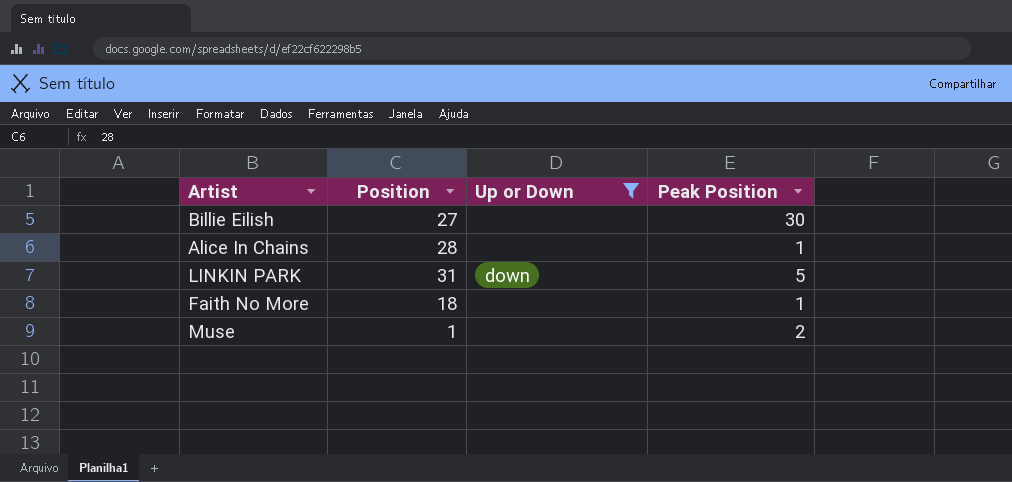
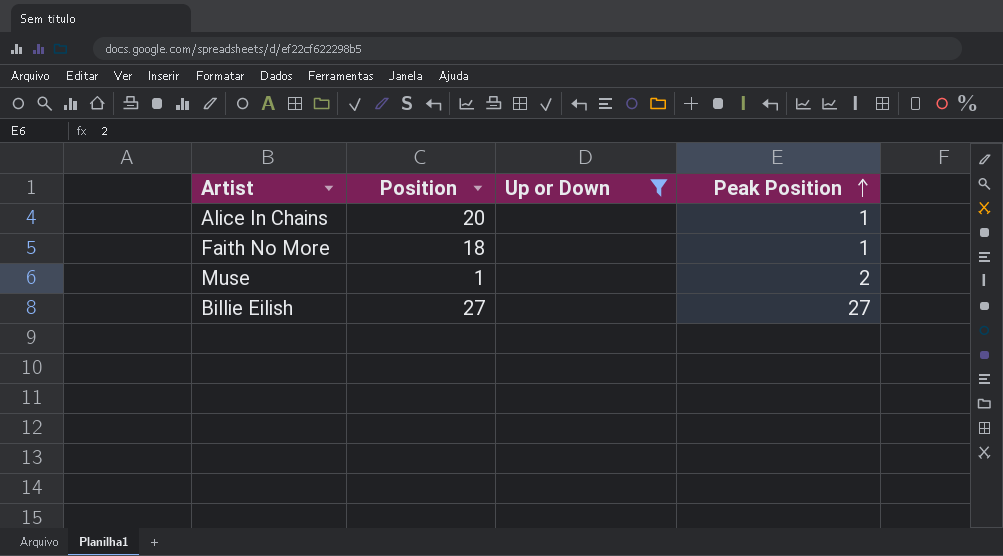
row order: none -> Peak Position ascending
row LINKIN PARK: 31 | down | 5 -> none
Alice In Chains | Position: 28 -> 20
Billie Eilish | Peak Position: 30 -> 27

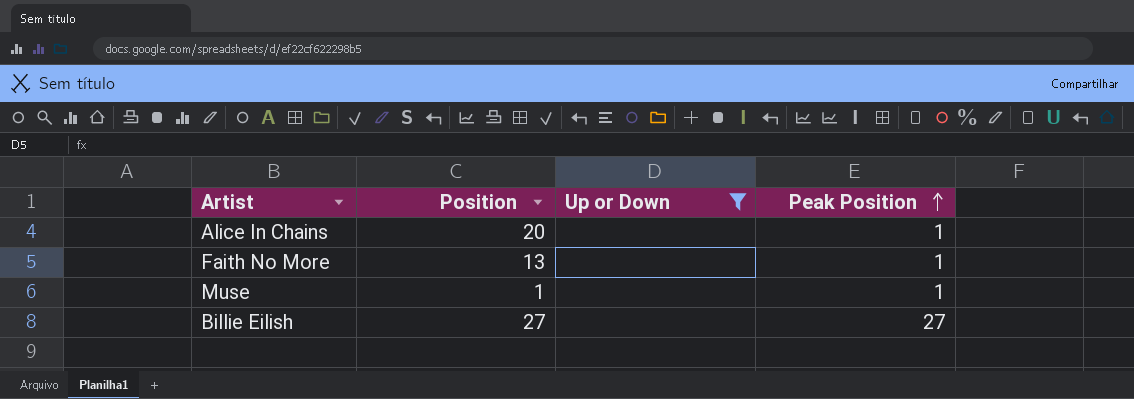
Faith No More | Position: 18 -> 13
Muse | Peak Position: 2 -> 1

